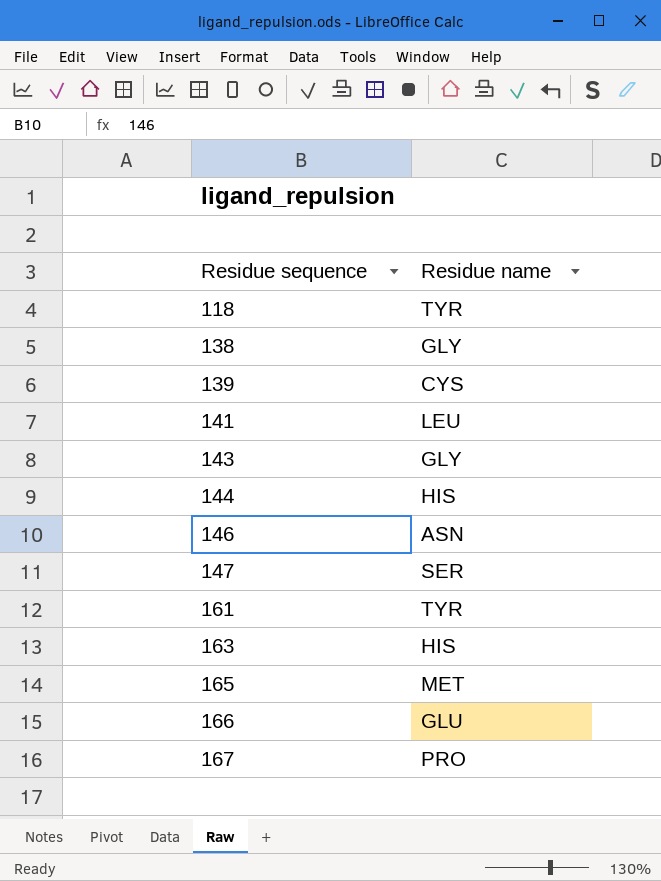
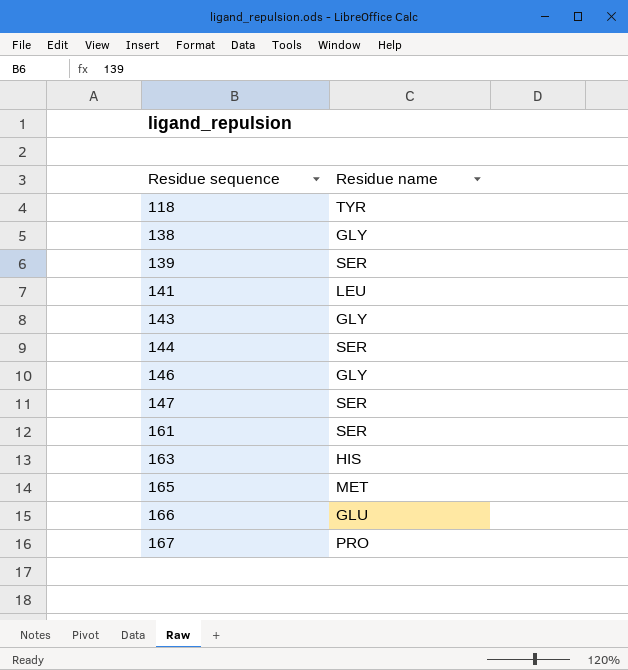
139 | Residue name: CYS -> SER
144 | Residue name: HIS -> SER
146 | Residue name: ASN -> GLY
161 | Residue name: TYR -> SER

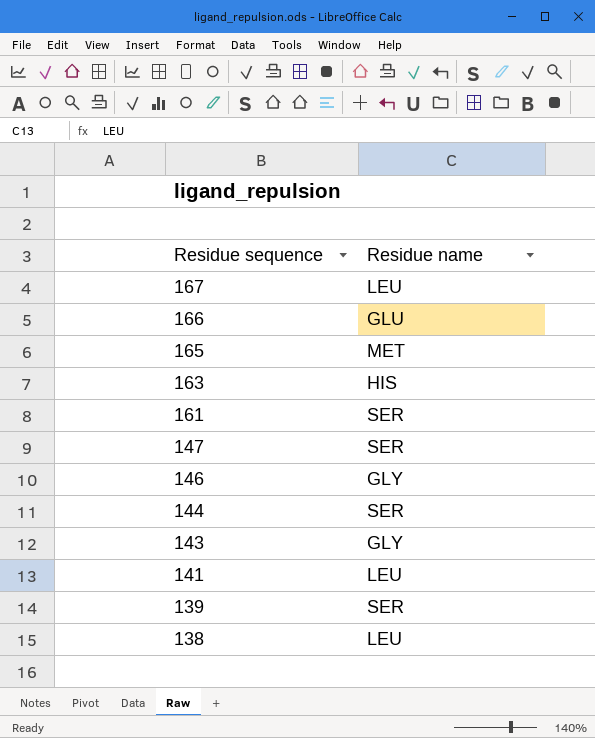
row order: Residue sequence ascending -> Residue sequence descending
row 118: TYR -> none
167 | Residue name: PRO -> LEU
138 | Residue name: GLY -> LEU

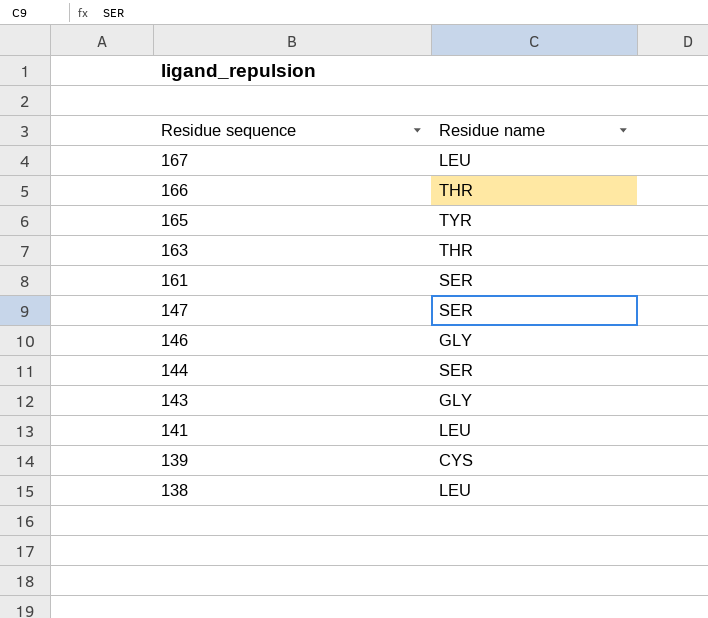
166 | Residue name: GLU -> THR
165 | Residue name: MET -> TYR
163 | Residue name: HIS -> THR
139 | Residue name: SER -> CYS

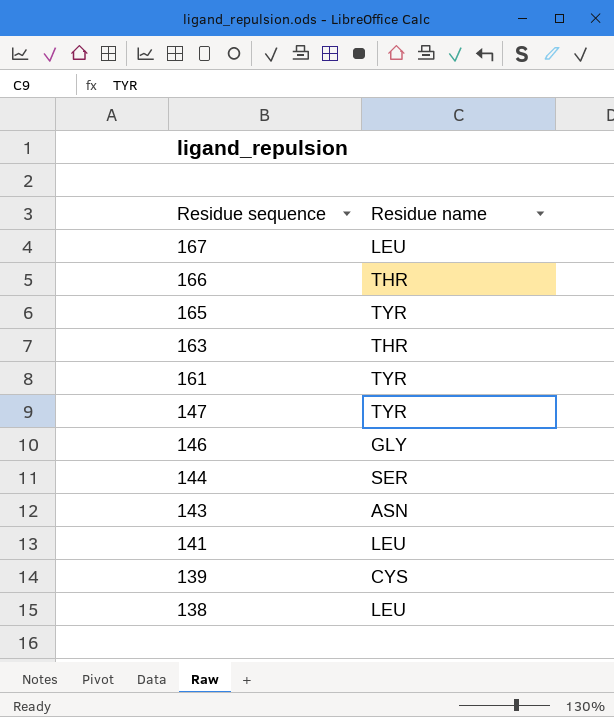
161 | Residue name: SER -> TYR
147 | Residue name: SER -> TYR
143 | Residue name: GLY -> ASN

